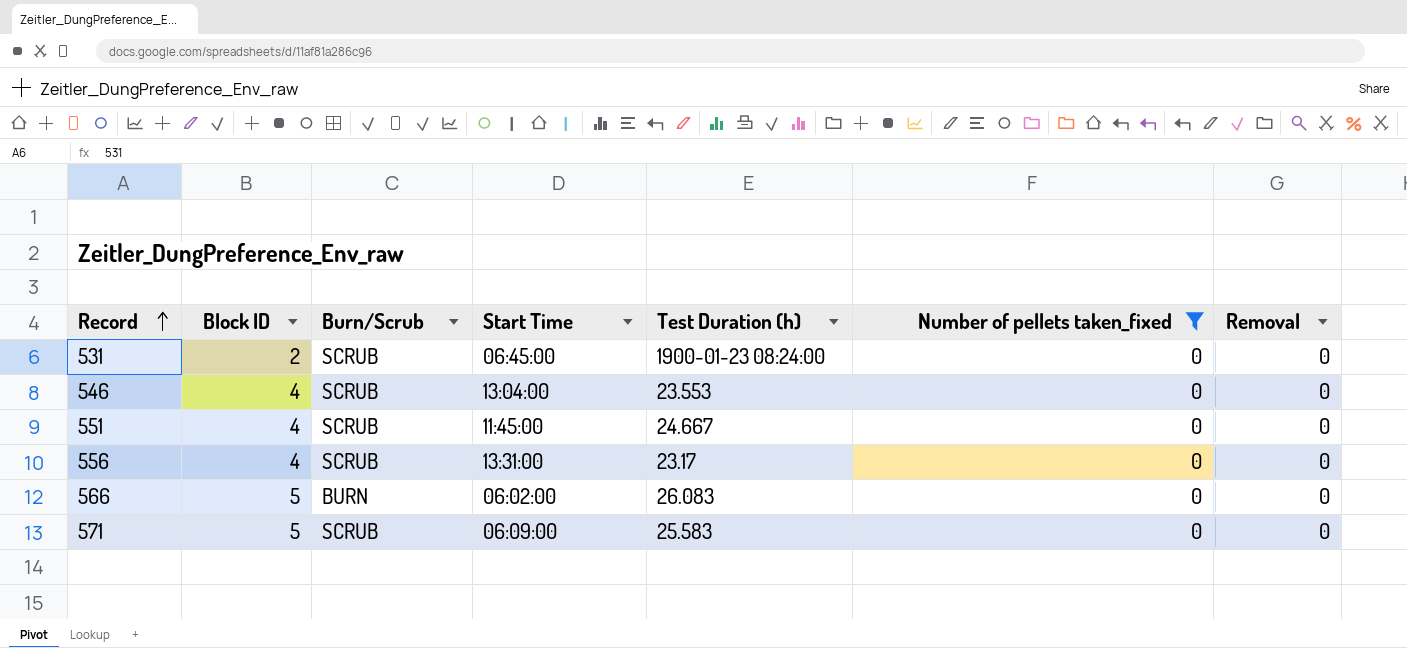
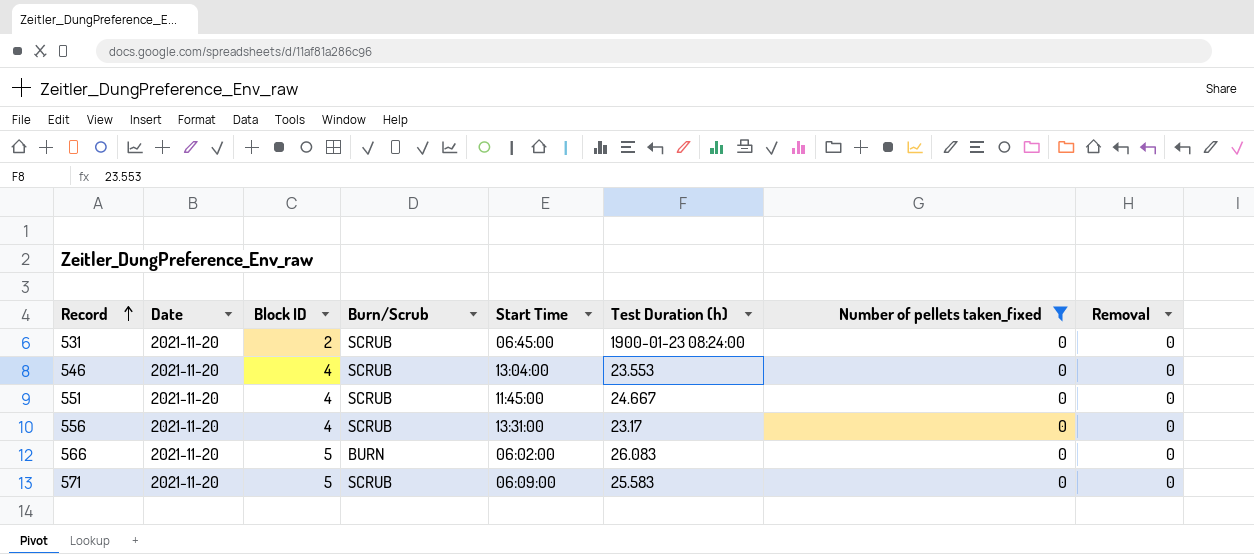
column Date | position: none -> 2

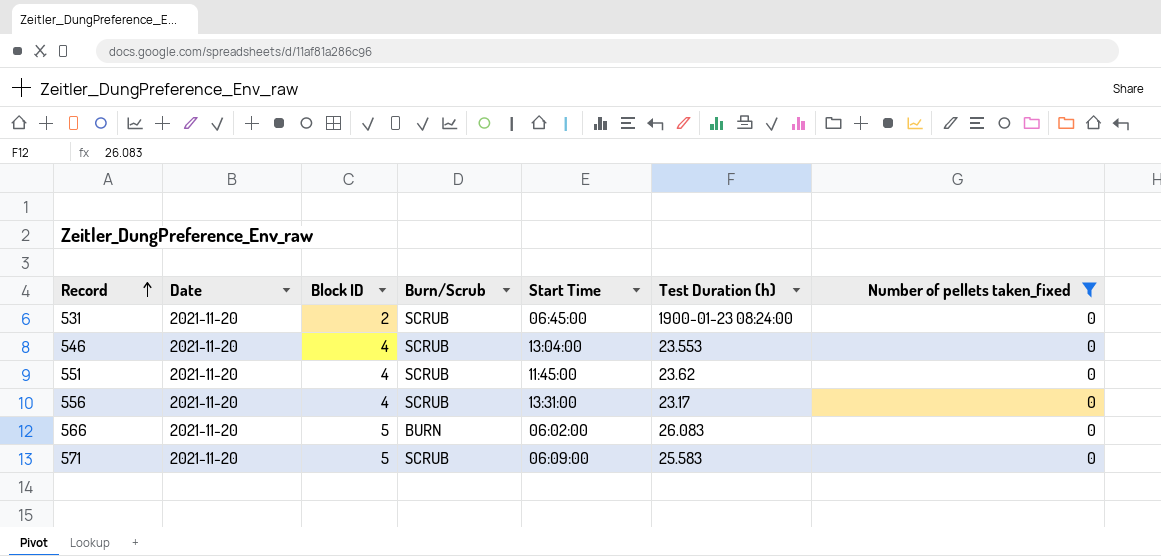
column Removal | position: 8 -> none
551 | Test Duration (h): 24.667 -> 23.62

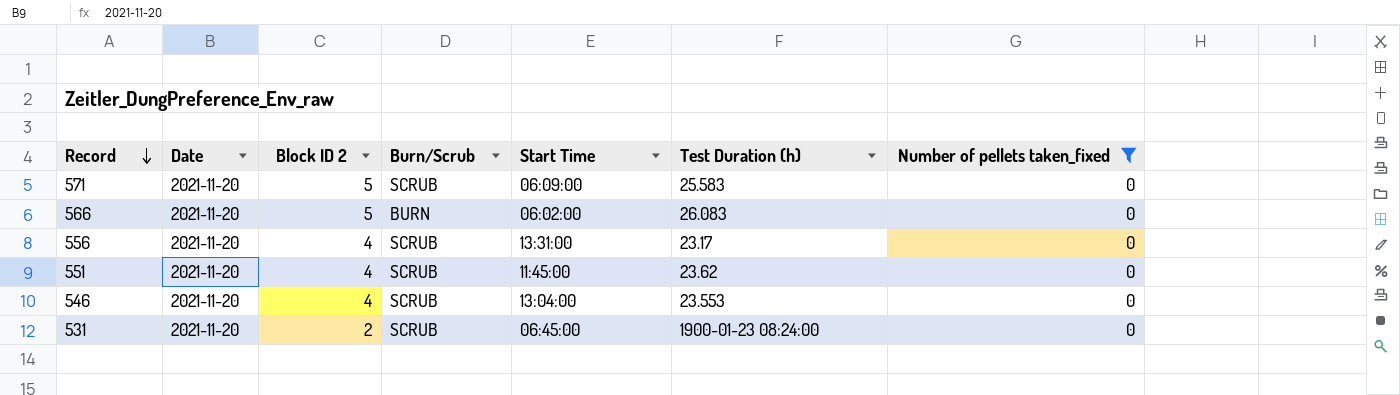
row order: Record ascending -> Record descending
column name: Block ID -> Block ID 2

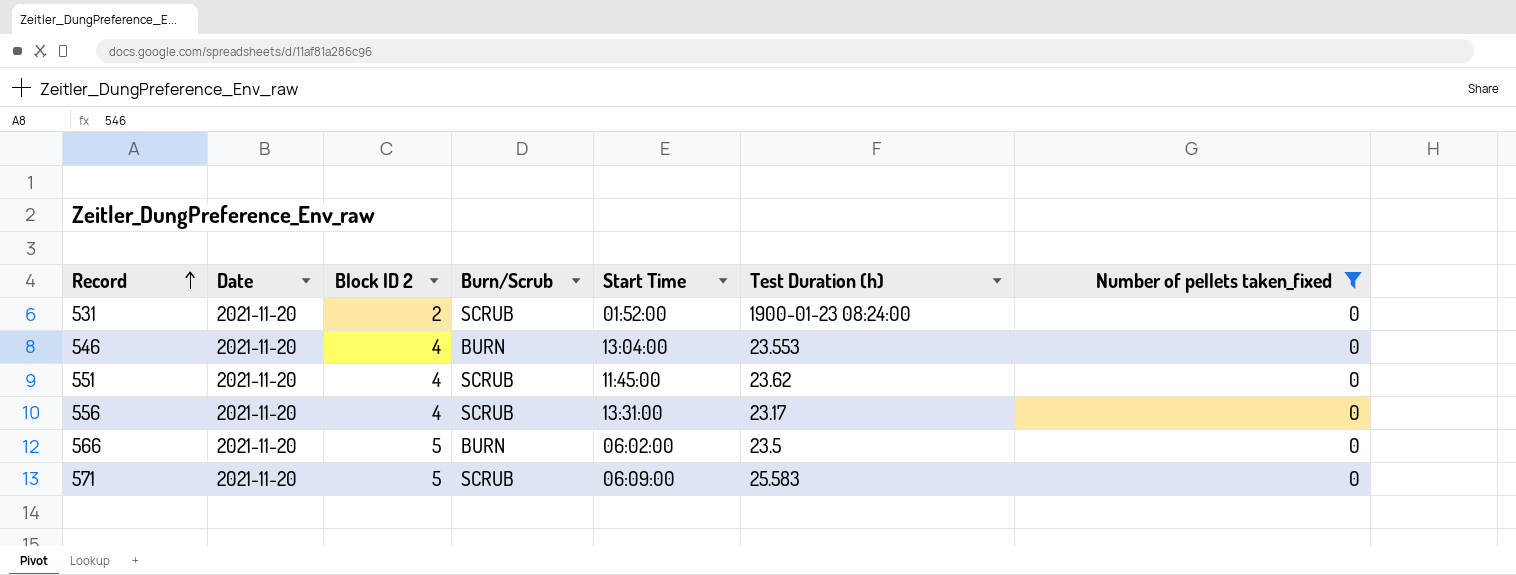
row order: Record descending -> Record ascending
531 | Start Time: 06:45:00 -> 01:52:00
546 | Burn/Scrub: SCRUB -> BURN
566 | Test Duration (h): 26.083 -> 23.5

